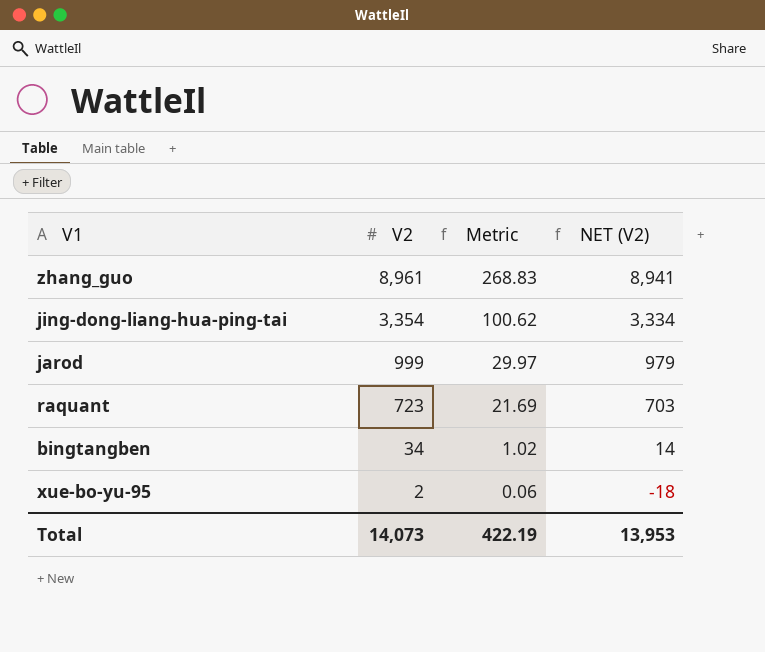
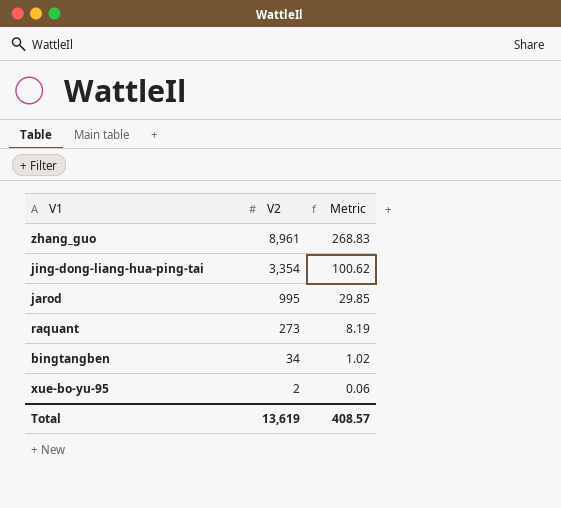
column NET (V2) | formula: [V2] - 20 -> none
jarod | V2: 999 -> 995
jarod | Metric: 29.97 -> 29.85
raquant | V2: 723 -> 273
raquant | Metric: 21.69 -> 8.19
Total | V2: 14,073 -> 13,619
Total | Metric: 422.19 -> 408.57

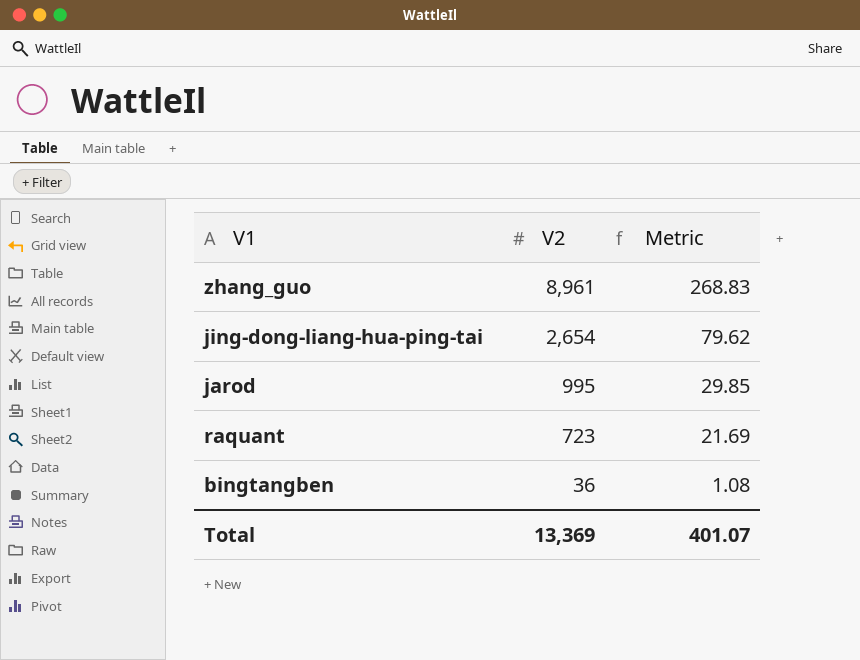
row xue-bo-yu-95: 2 | 0.06 -> none
jing-dong-liang-hua-ping-tai | V2: 3,354 -> 2,654
jing-dong-liang-hua-ping-tai | Metric: 100.62 -> 79.62
raquant | V2: 273 -> 723
raquant | Metric: 8.19 -> 21.69
bingtangben | V2: 34 -> 36
bingtangben | Metric: 1.02 -> 1.08
Total | V2: 13,619 -> 13,369
Total | Metric: 408.57 -> 401.07

